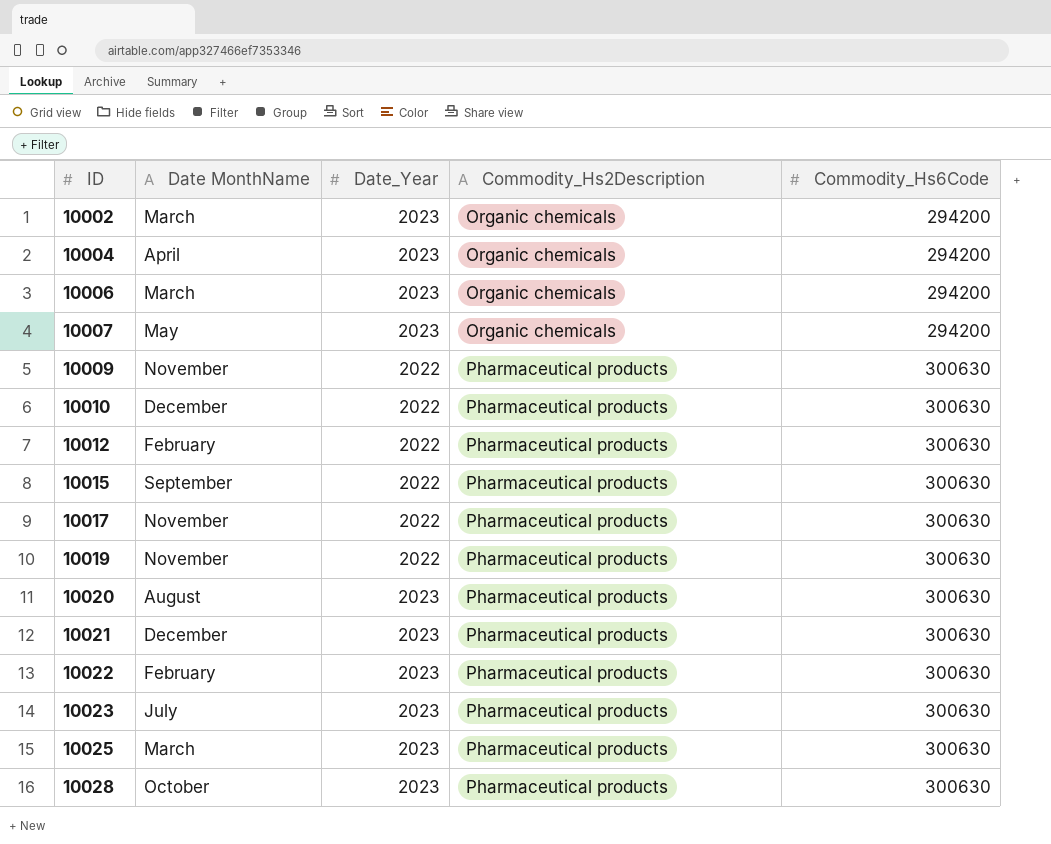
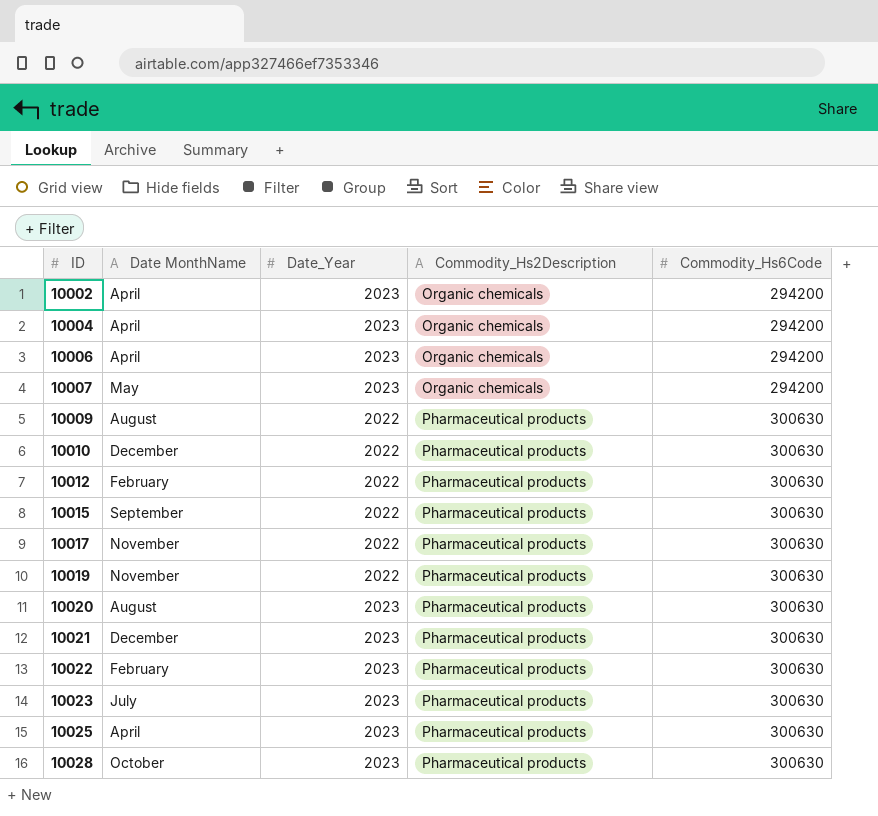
10002 | Date MonthName: March -> April
10006 | Date MonthName: March -> April
10009 | Date MonthName: November -> August
10025 | Date MonthName: March -> April

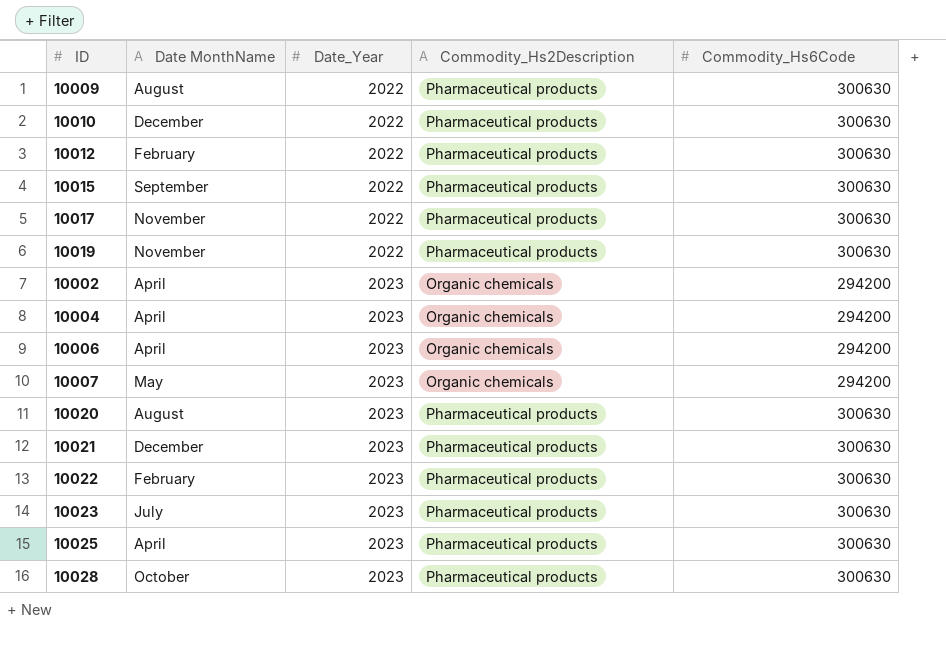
row order: ID ascending -> Date_Year ascending

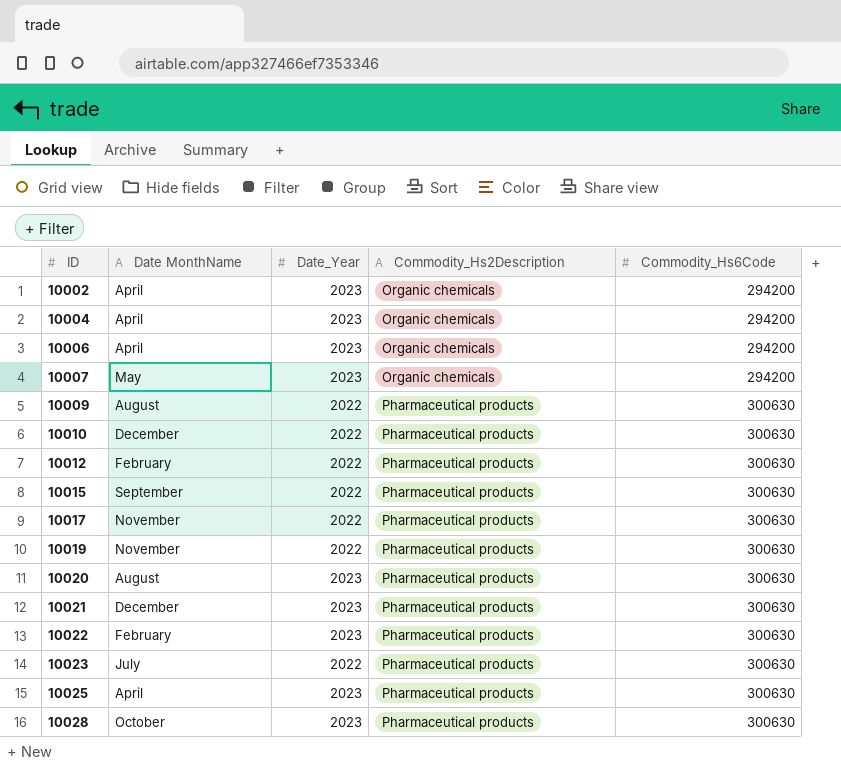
row order: Date_Year ascending -> ID ascending
10023 | Date_Year: 2023 -> 2022

